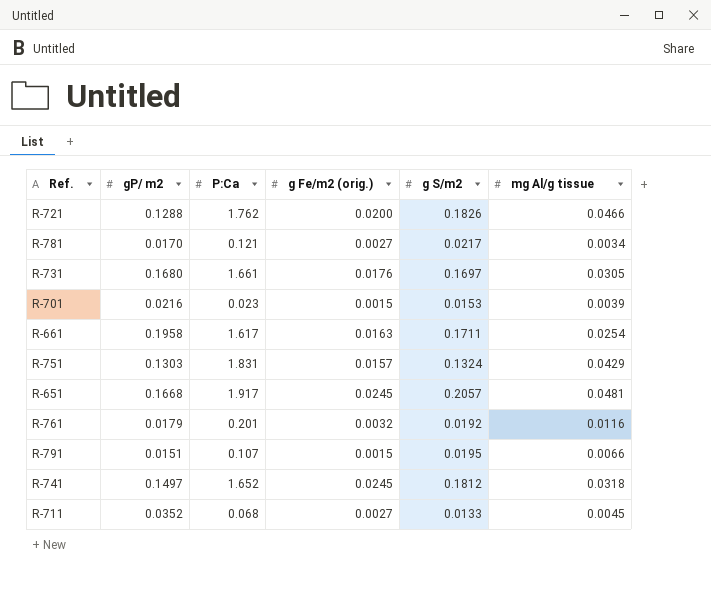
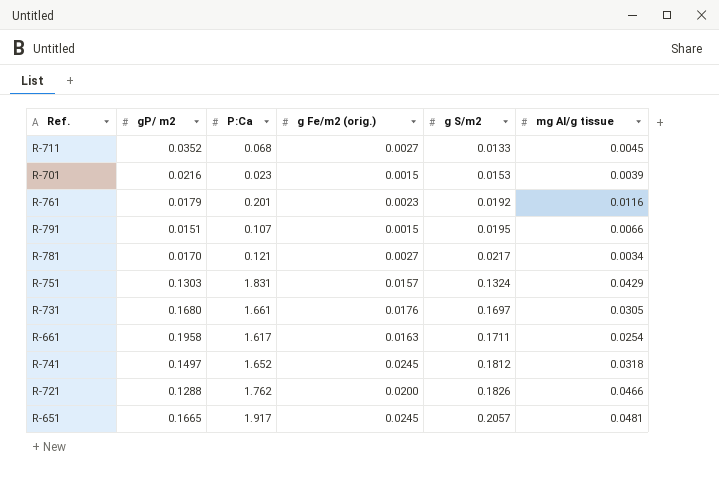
row order: none -> g S/m2 ascending
R-761 | g Fe/m2 (orig.): 0.0032 -> 0.0023
R-651 | gP/ m2: 0.1668 -> 0.1665

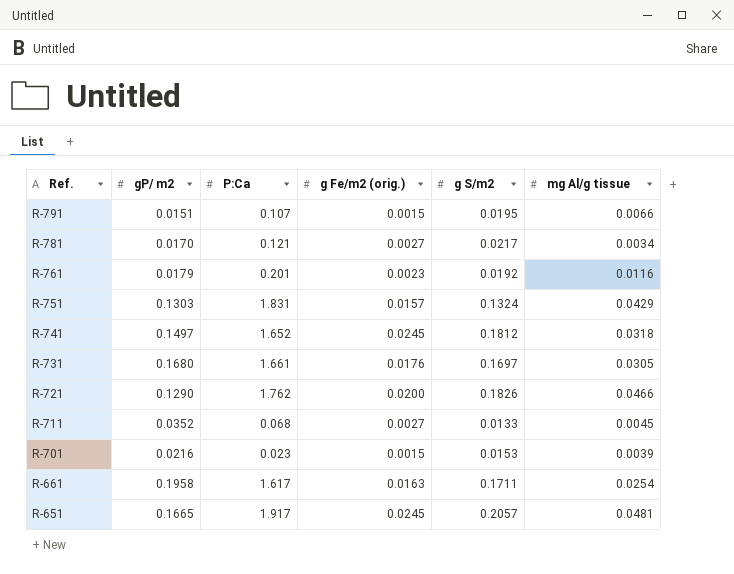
row order: g S/m2 ascending -> Ref. descending
R-721 | gP/ m2: 0.1288 -> 0.1290

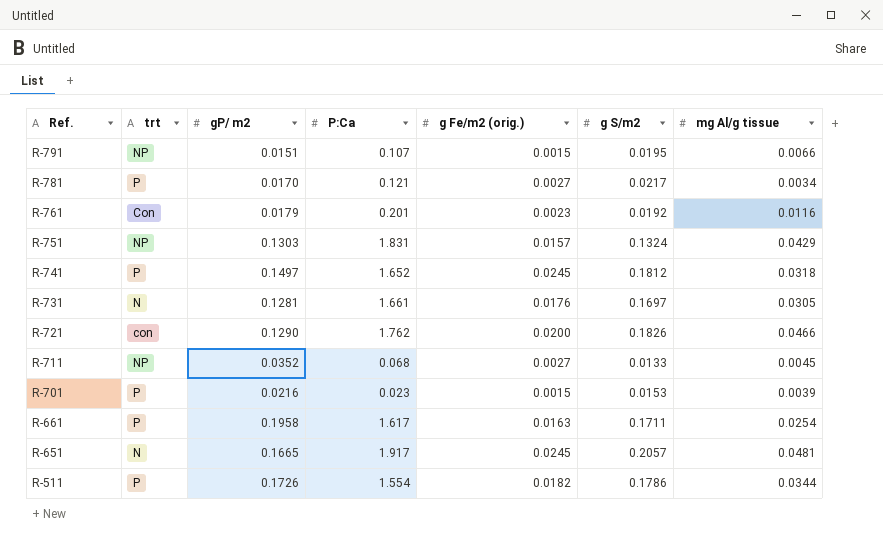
column trt | position: none -> 2
R-731 | gP/ m2: 0.1680 -> 0.1281
row R-511: none -> P | 0.1726 | 1.554 | 0.0182 | 0.1786 | 0.0344

